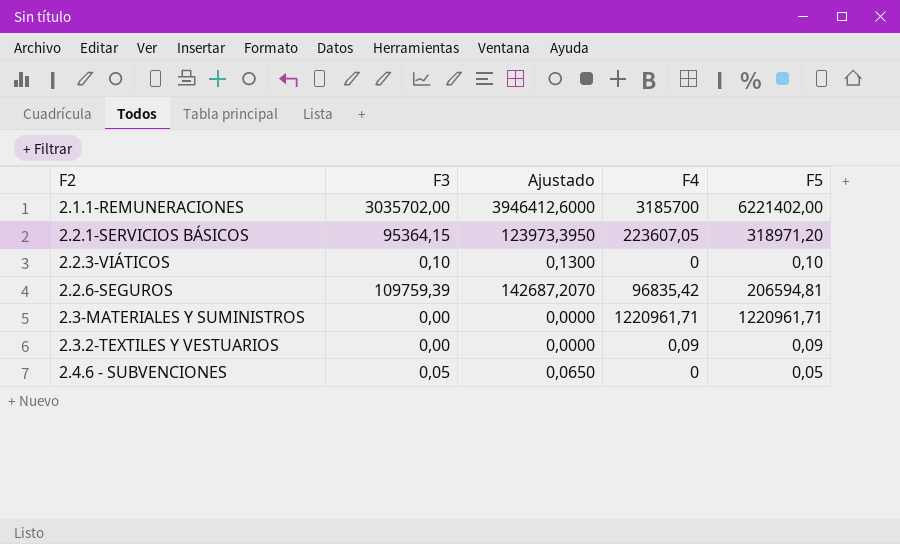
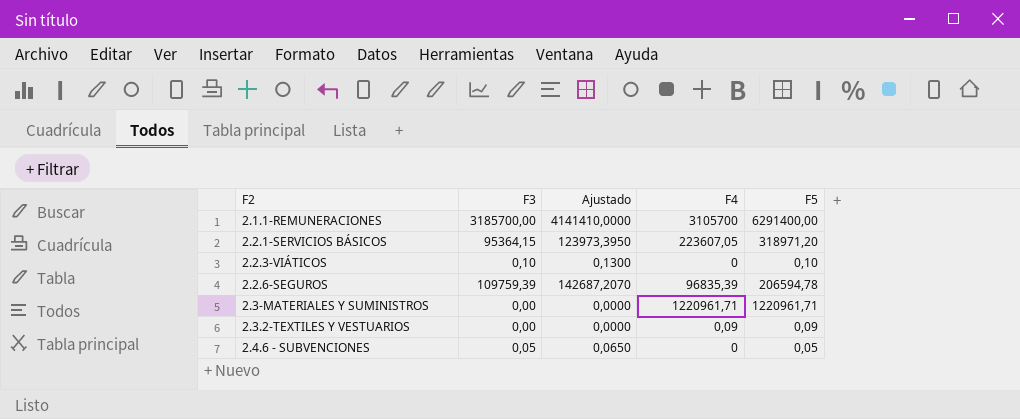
2.1.1-REMUNERACIONES | F3: 3035702,00 -> 3185700,00
2.1.1-REMUNERACIONES | Ajustado: 3946412,6000 -> 4141410,0000
2.1.1-REMUNERACIONES | F4: 3185700 -> 3105700
2.1.1-REMUNERACIONES | F5: 6221402,00 -> 6291400,00
2.2.6-SEGUROS | F4: 96835,42 -> 96835,39
2.2.6-SEGUROS | F5: 206594,81 -> 206594,78

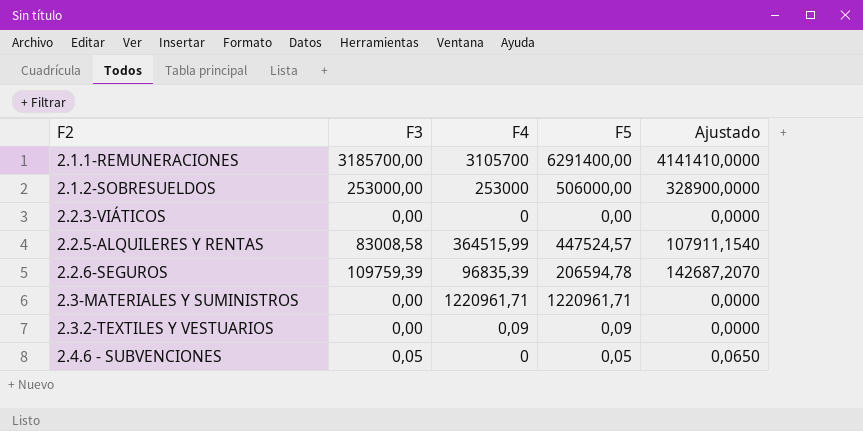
column Ajustado | position: 3 -> 5
row 2.2.1-SERVICIOS BÁSICOS: 95364,15 | 123973,3950 | 223607,05 | 318971,20 -> none
row 2.1.2-SOBRESUELDOS: none -> 253000,00 | 253000 | 506000,00 | 328900,0000
2.2.3-VIÁTICOS | F3: 0,10 -> 0,00
2.2.3-VIÁTICOS | F5: 0,10 -> 0,00
2.2.3-VIÁTICOS | Ajustado: 0,1300 -> 0,0000
row 2.2.5-ALQUILERES Y RENTAS: none -> 83008,58 | 364515,99 | 447524,57 | 107911,1540

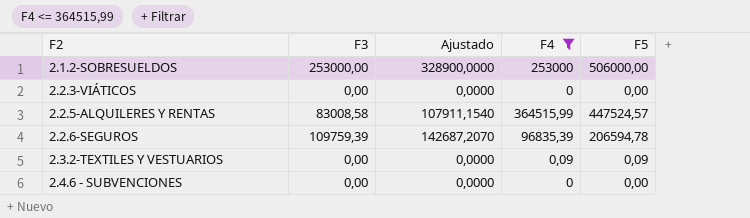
filter: none -> F4 <= 364515,99
column Ajustado | position: 5 -> 3
2.4.6 - SUBVENCIONES | F3: 0,05 -> 0,00
2.4.6 - SUBVENCIONES | Ajustado: 0,0650 -> 0,0000
2.4.6 - SUBVENCIONES | F5: 0,05 -> 0,00

